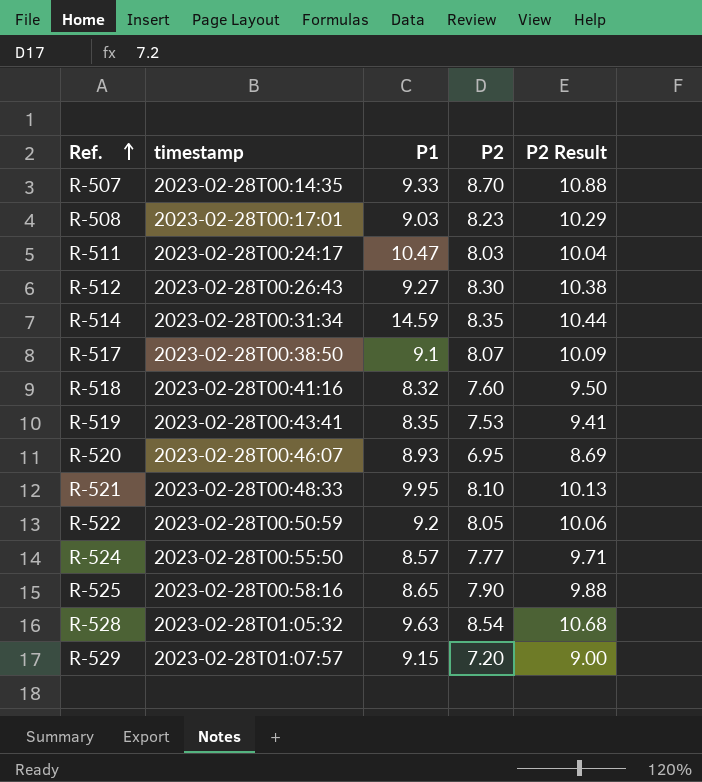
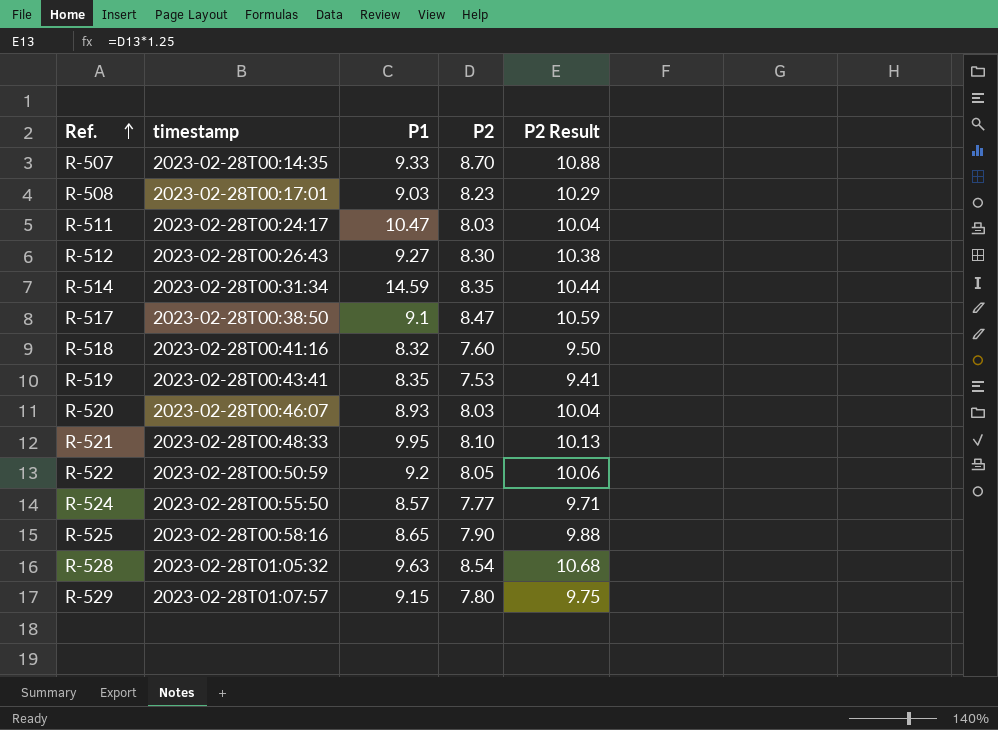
R-517 | P2: 8.07 -> 8.47
R-517 | P2 Result: 10.09 -> 10.59
R-520 | P2: 6.95 -> 8.03
R-520 | P2 Result: 8.69 -> 10.04
R-529 | P2: 7.20 -> 7.80
R-529 | P2 Result: 9.00 -> 9.75

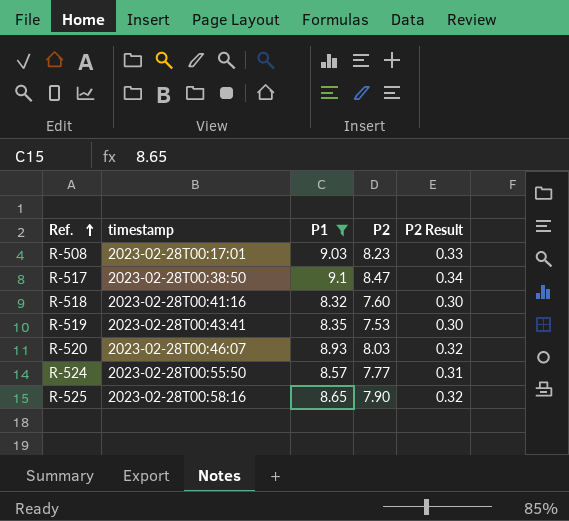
filter: none -> P1 <= 9.1
column P2 Result | formula: [P2] * 1.25 -> [P2] * 0.04

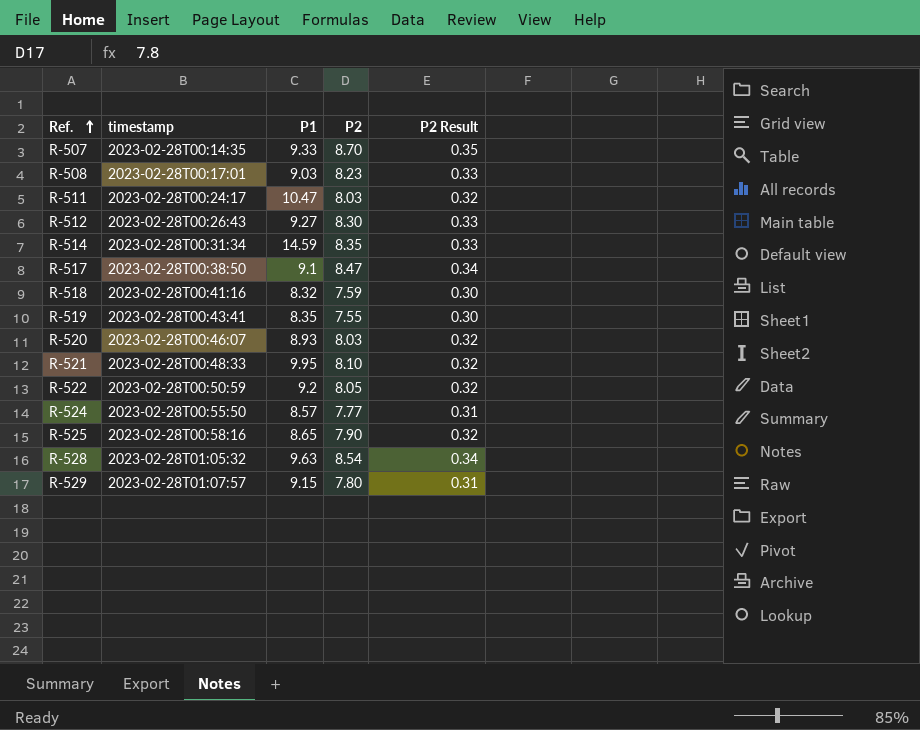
filter: P1 <= 9.1 -> none
R-518 | P2: 7.60 -> 7.59
R-519 | P2: 7.53 -> 7.55

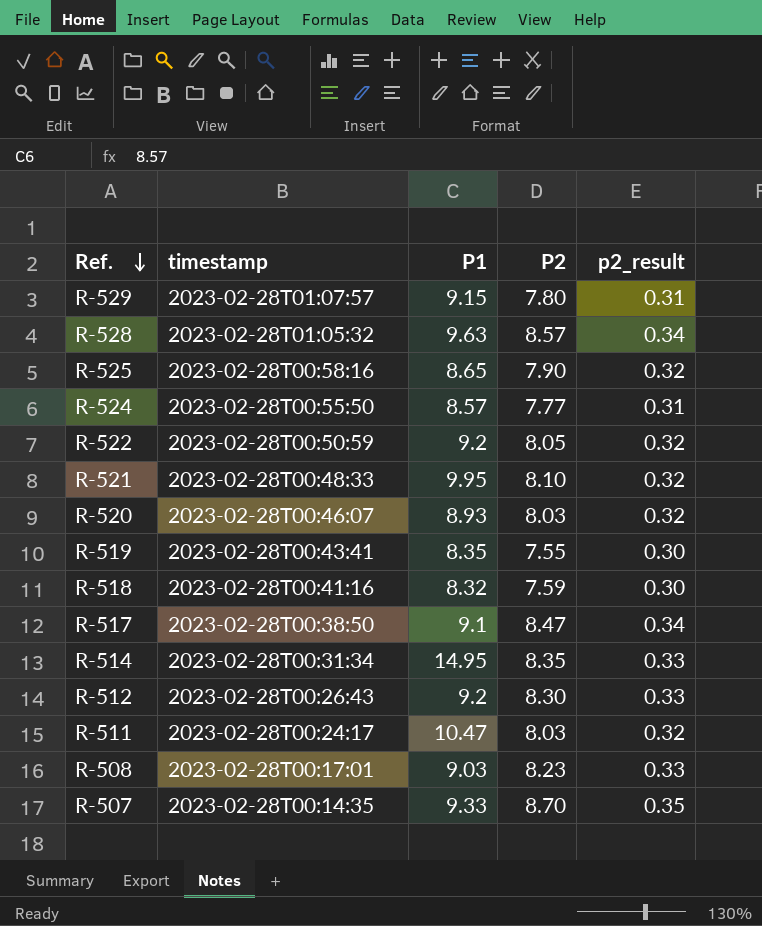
row order: Ref. ascending -> Ref. descending
column name: P2 Result -> p2_result
R-528 | P2: 8.54 -> 8.57
R-514 | P1: 14.59 -> 14.95
R-512 | P1: 9.27 -> 9.2

